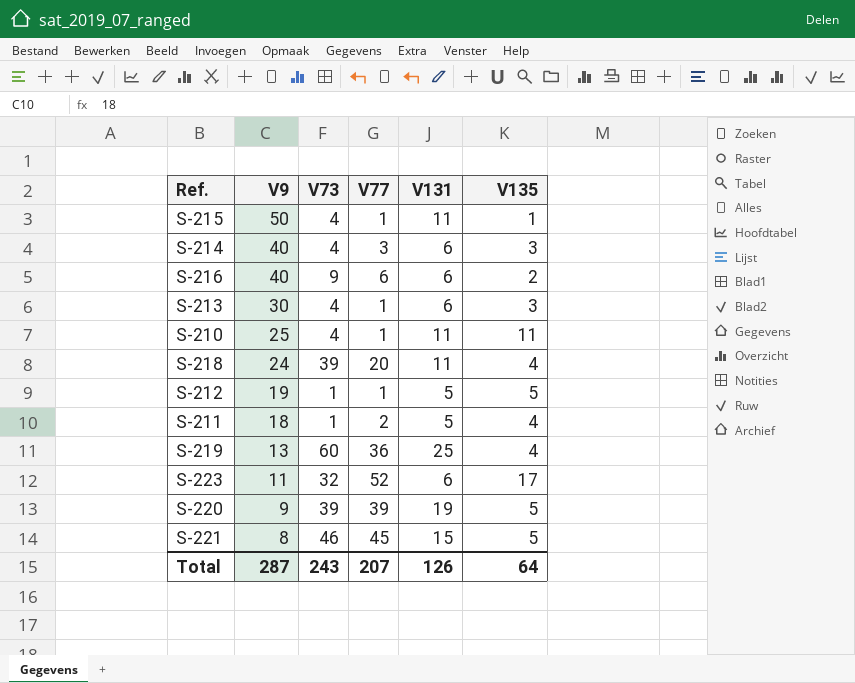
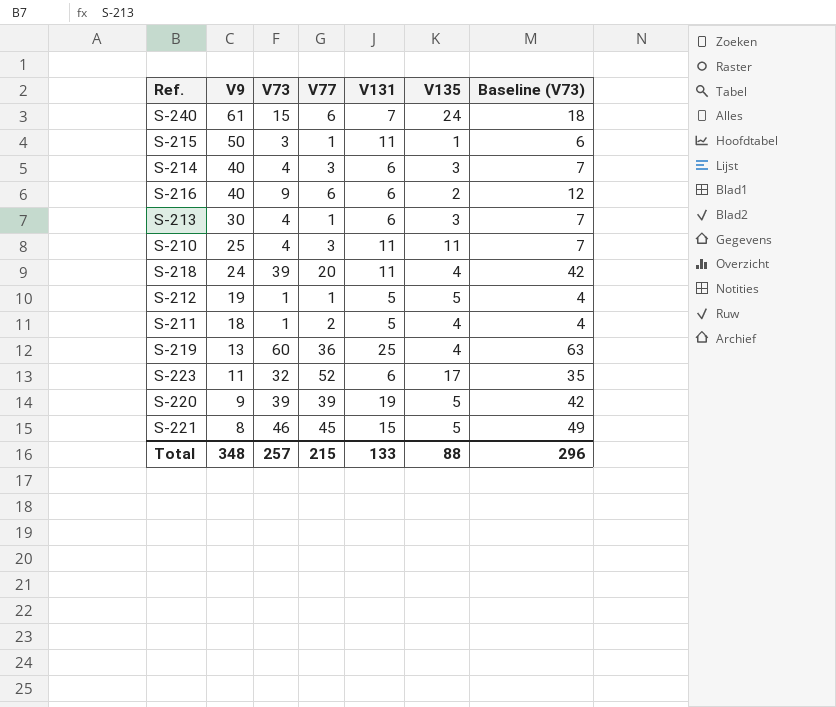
column Baseline (V73) | formula: none -> [V73] + 3
row S-240: none -> 61 | 15 | 6 | 7 | 24 | 18
S-215 | V73: 4 -> 3
S-210 | V77: 1 -> 3
Total | V9: 287 -> 348
Total | V73: 243 -> 257
Total | V77: 207 -> 215
Total | V131: 126 -> 133
Total | V135: 64 -> 88

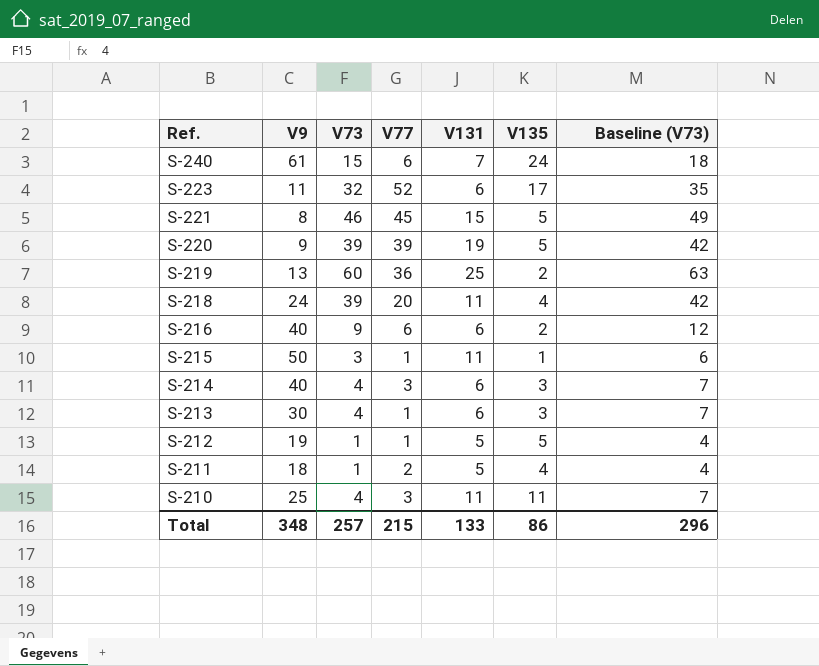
row order: V9 descending -> Ref. descending
S-219 | V135: 4 -> 2
Total | V135: 88 -> 86

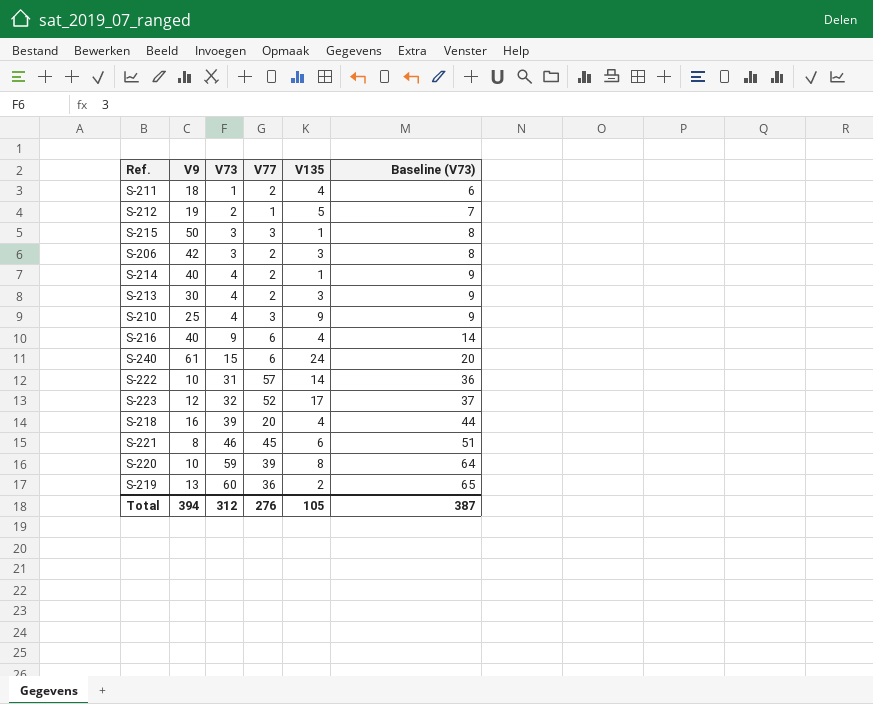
row order: Ref. descending -> V73 ascending
column V131 | position: 5 -> none
column Baseline (V73) | formula: [V73] + 3 -> [V73] + 5
S-212 | V73: 1 -> 2
S-215 | V77: 1 -> 3
row S-206: none -> 42 | 3 | 2 | 3 | 8
S-214 | V77: 3 -> 2
S-214 | V135: 3 -> 1
S-213 | V77: 1 -> 2
S-210 | V135: 11 -> 9
S-216 | V135: 2 -> 4
row S-222: none -> 10 | 31 | 57 | 14 | 36
S-223 | V9: 11 -> 12
S-218 | V9: 24 -> 16
S-221 | V135: 5 -> 6
S-220 | V9: 9 -> 10
S-220 | V73: 39 -> 59
S-220 | V135: 5 -> 8
Total | V9: 348 -> 394
Total | V73: 257 -> 312
Total | V77: 215 -> 276
Total | V135: 86 -> 105
Total | Baseline (V73): 296 -> 387

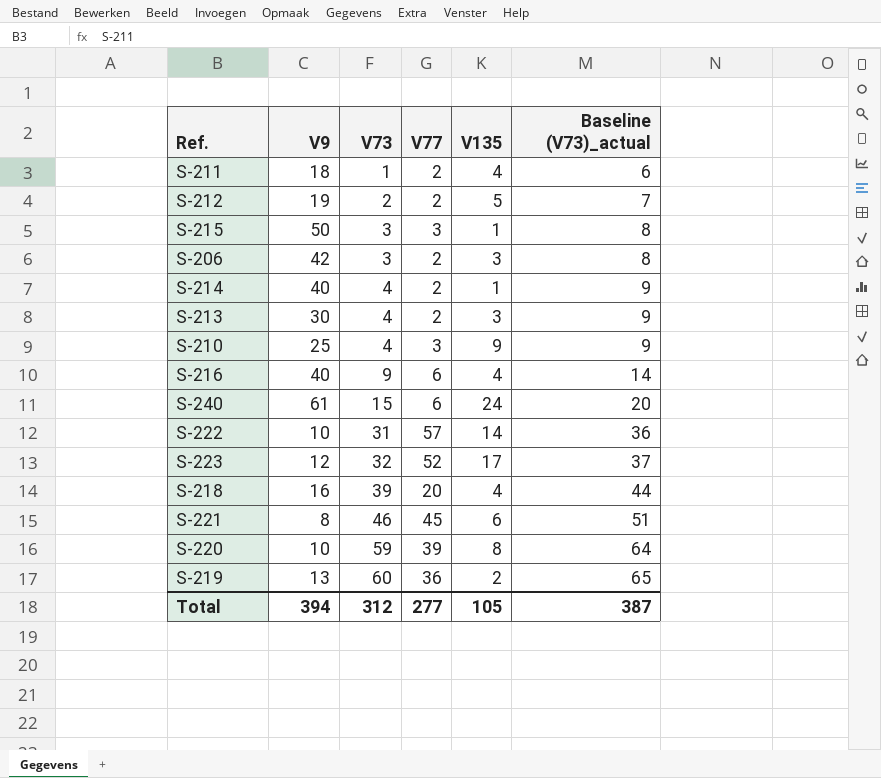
column name: Baseline (V73) -> Baseline (V73)_actual
S-212 | V77: 1 -> 2
Total | V77: 276 -> 277

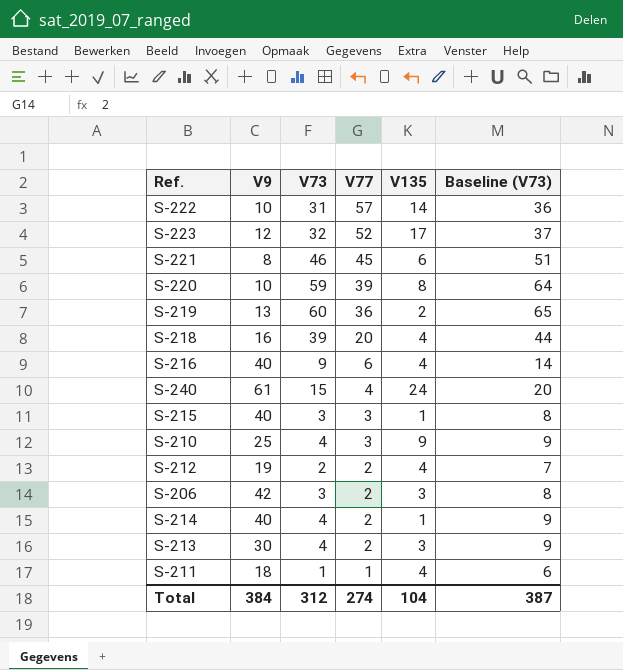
row order: V73 ascending -> V77 descending
column name: Baseline (V73)_actual -> Baseline (V73)
S-240 | V77: 6 -> 4
S-215 | V9: 50 -> 40
S-212 | V135: 5 -> 4
S-211 | V77: 2 -> 1
Total | V9: 394 -> 384
Total | V77: 277 -> 274
Total | V135: 105 -> 104

